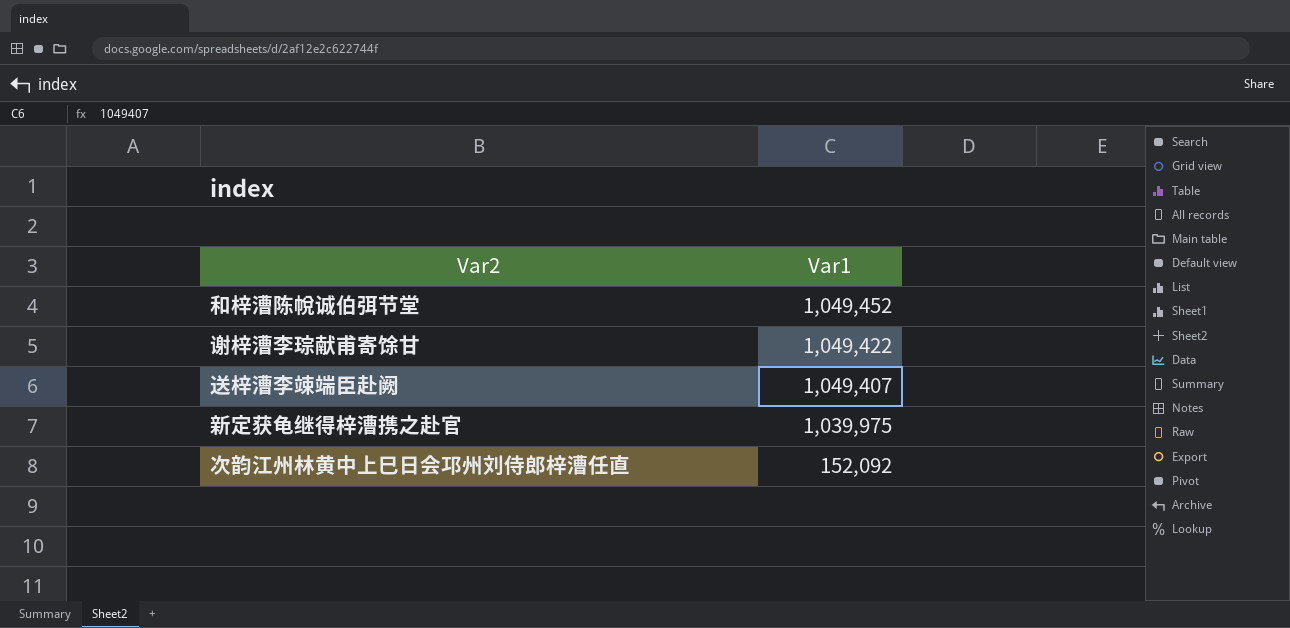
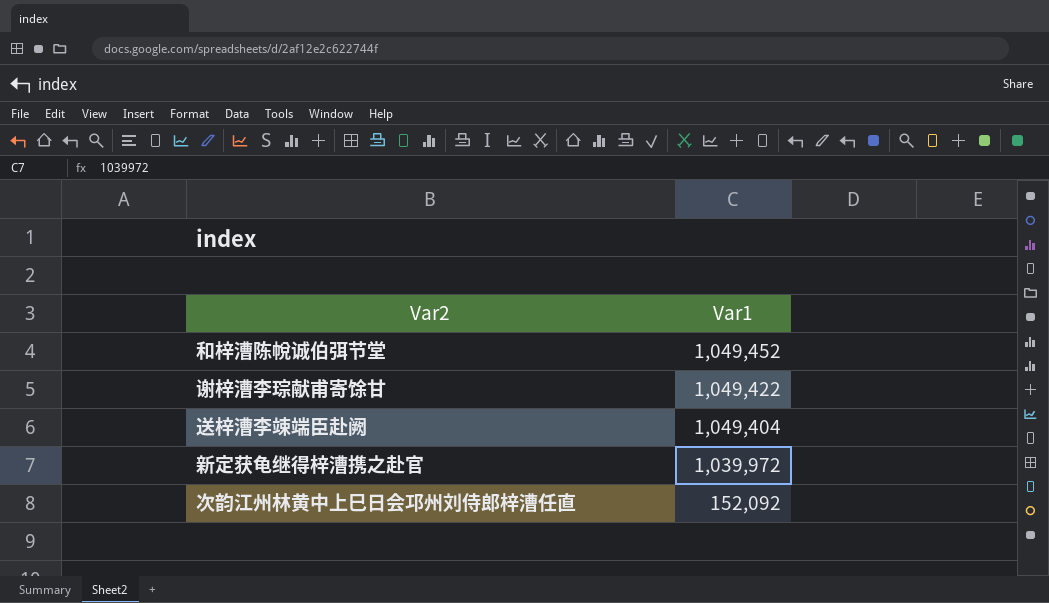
送梓漕李竦端臣赴阙 | Var1: 1,049,407 -> 1,049,404
新定获龟继得梓漕携之赴官 | Var1: 1,039,975 -> 1,039,972

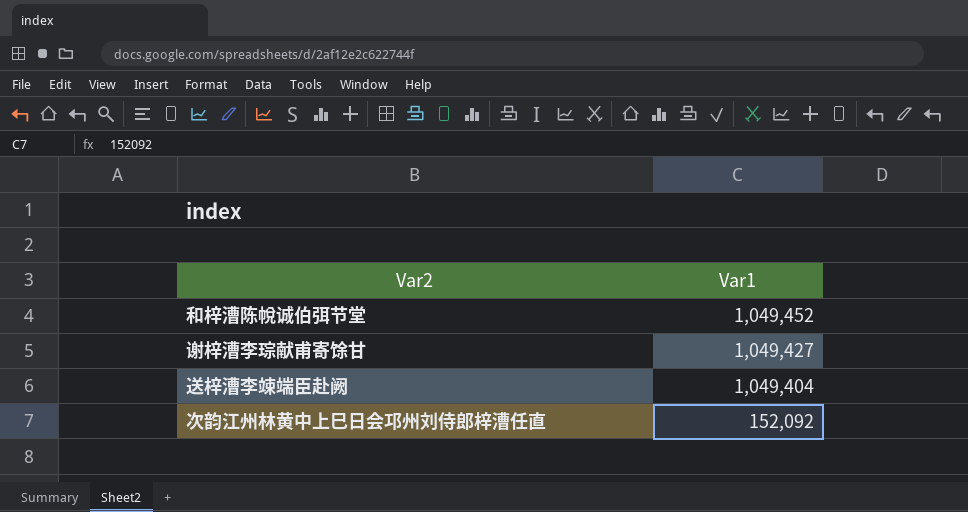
row 新定获龟继得梓漕携之赴官: 1,039,972 -> none
谢梓漕李琮献甫寄馀甘 | Var1: 1,049,422 -> 1,049,427

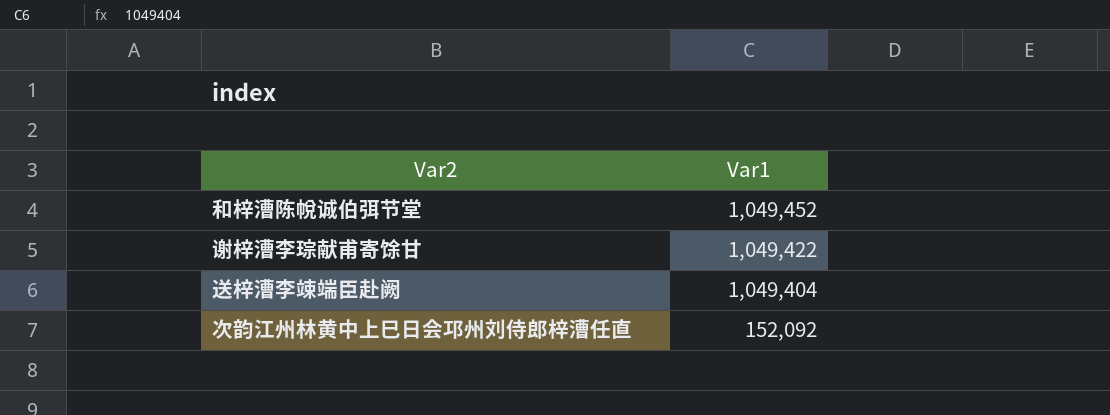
谢梓漕李琮献甫寄馀甘 | Var1: 1,049,427 -> 1,049,422

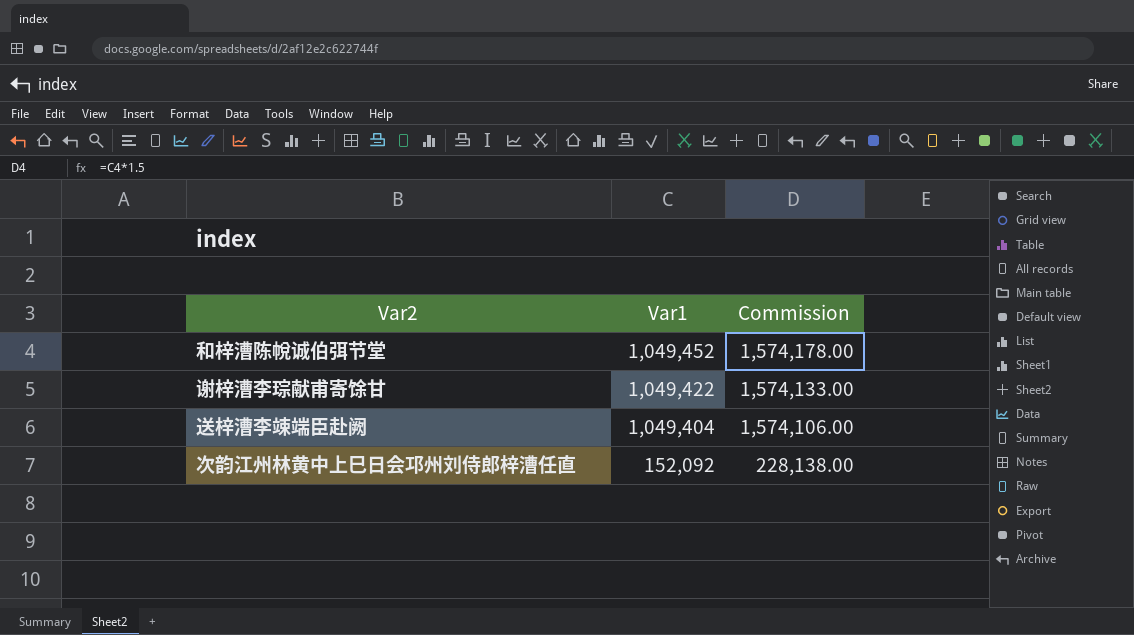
column Commission | formula: none -> [Var1] * 1.5

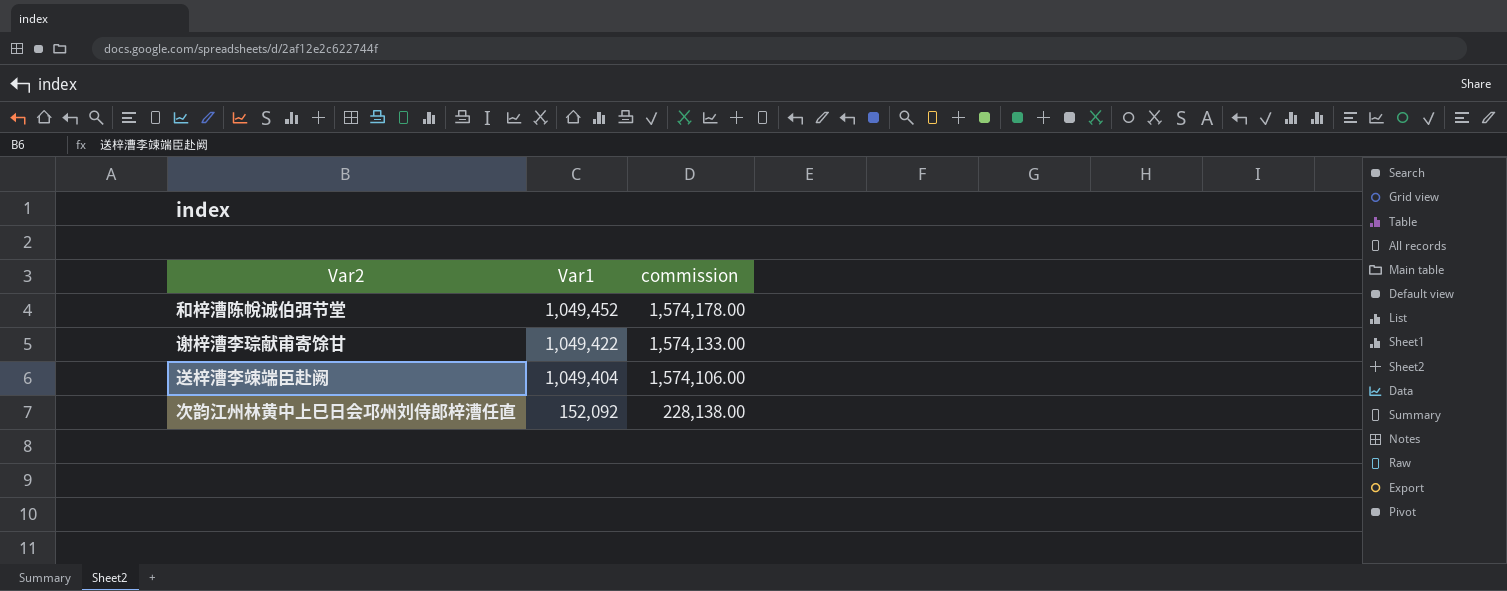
column name: Commission -> commission

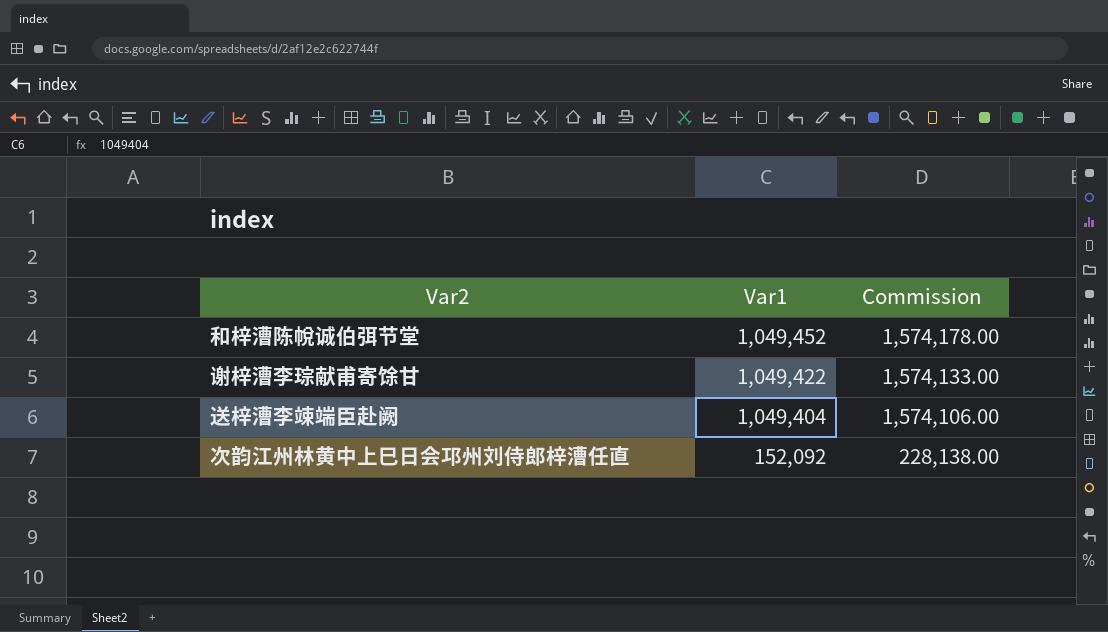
column name: commission -> Commission

